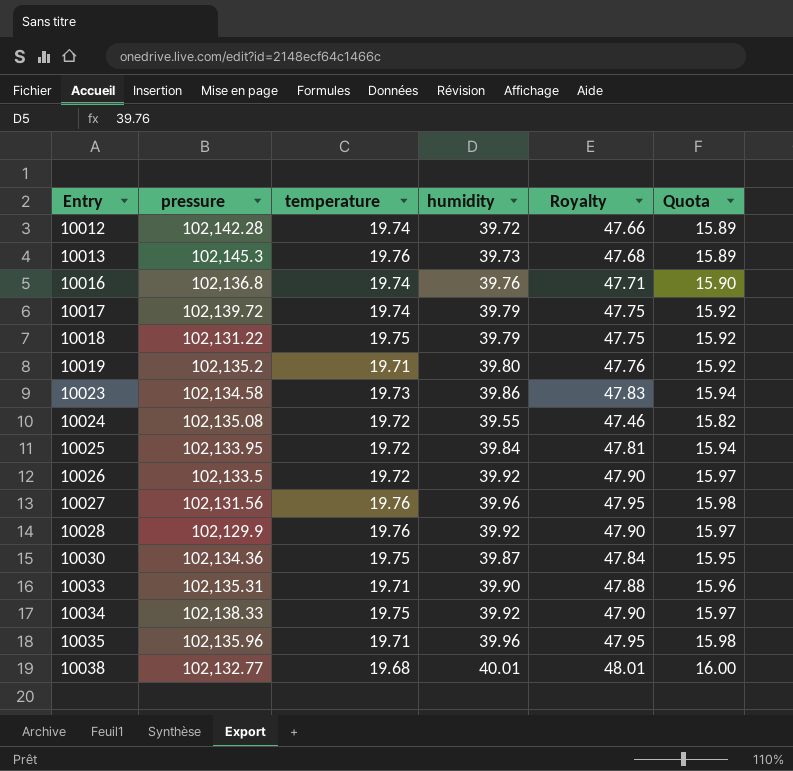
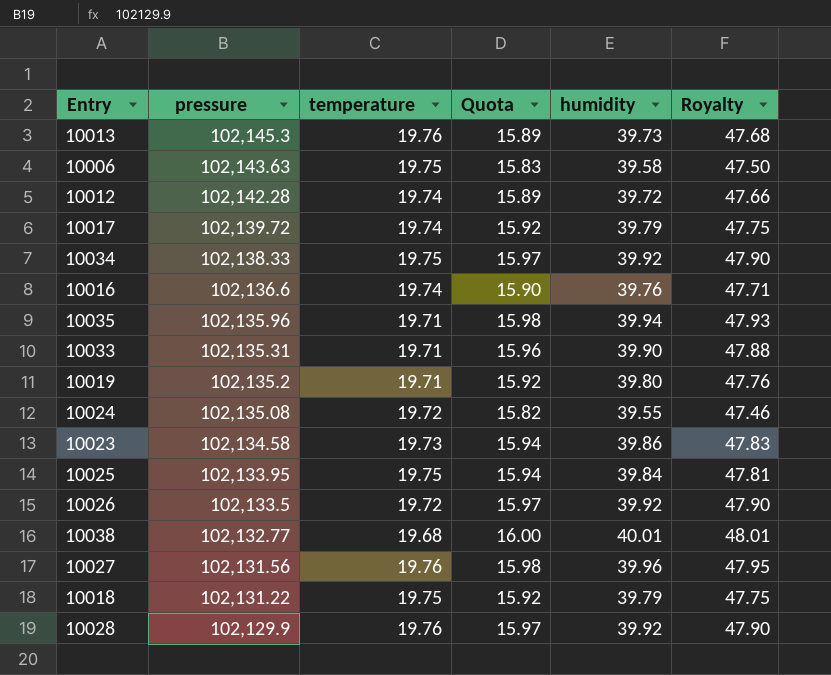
row order: Entry ascending -> pressure descending
column Quota | position: 6 -> 4
row 10030: 102,134.36 | 19.75 | 39.87 | 47.84 | 15.95 -> none
row 10006: none -> 102,143.63 | 19.75 | 15.83 | 39.58 | 47.50
10016 | pressure: 102,136.8 -> 102,136.6
10035 | humidity: 39.96 -> 39.94
10035 | Royalty: 47.95 -> 47.93
10025 | temperature: 19.72 -> 19.75

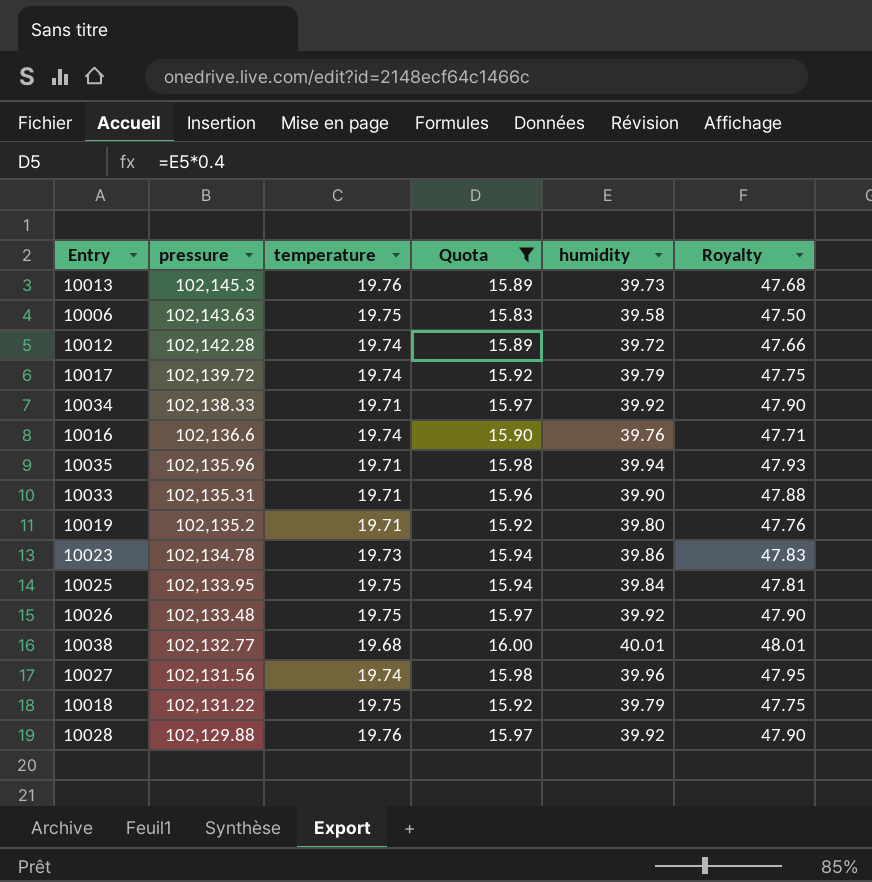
filter: none -> Quota != 15.82
10034 | temperature: 19.75 -> 19.71
10023 | pressure: 102,134.58 -> 102,134.78
10026 | pressure: 102,133.5 -> 102,133.48
10026 | temperature: 19.72 -> 19.75
10027 | temperature: 19.76 -> 19.74
10028 | pressure: 102,129.9 -> 102,129.88

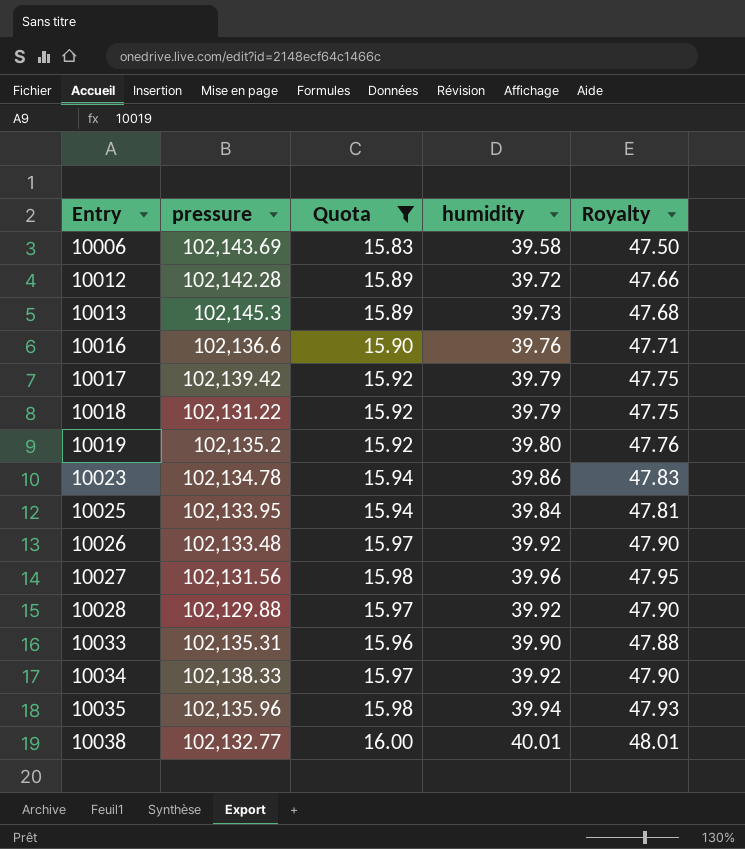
row order: pressure descending -> Entry ascending
column temperature | position: 3 -> none
10006 | pressure: 102,143.63 -> 102,143.69
10017 | pressure: 102,139.72 -> 102,139.42

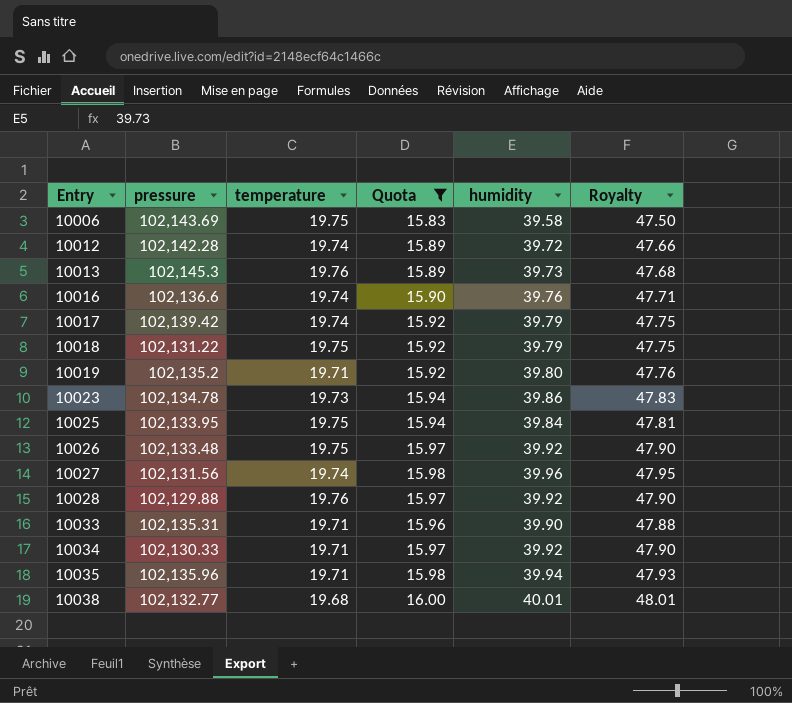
column temperature | position: none -> 3
10034 | pressure: 102,138.33 -> 102,130.33

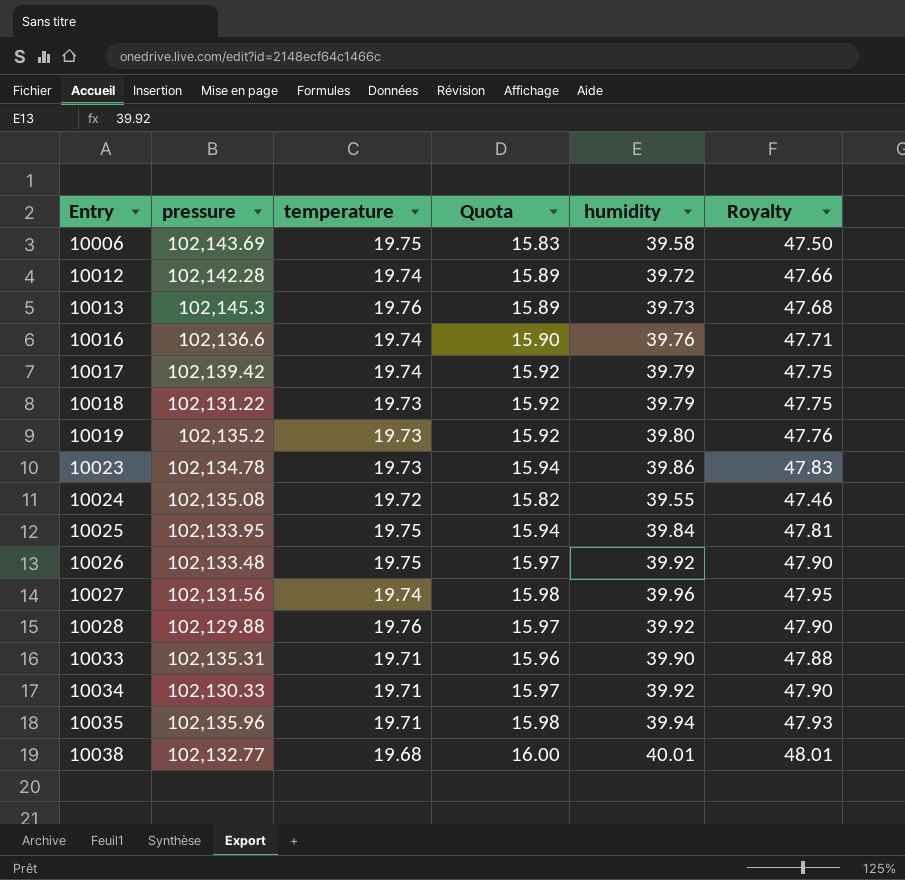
filter: Quota != 15.82 -> none
10018 | temperature: 19.75 -> 19.73
10019 | temperature: 19.71 -> 19.73

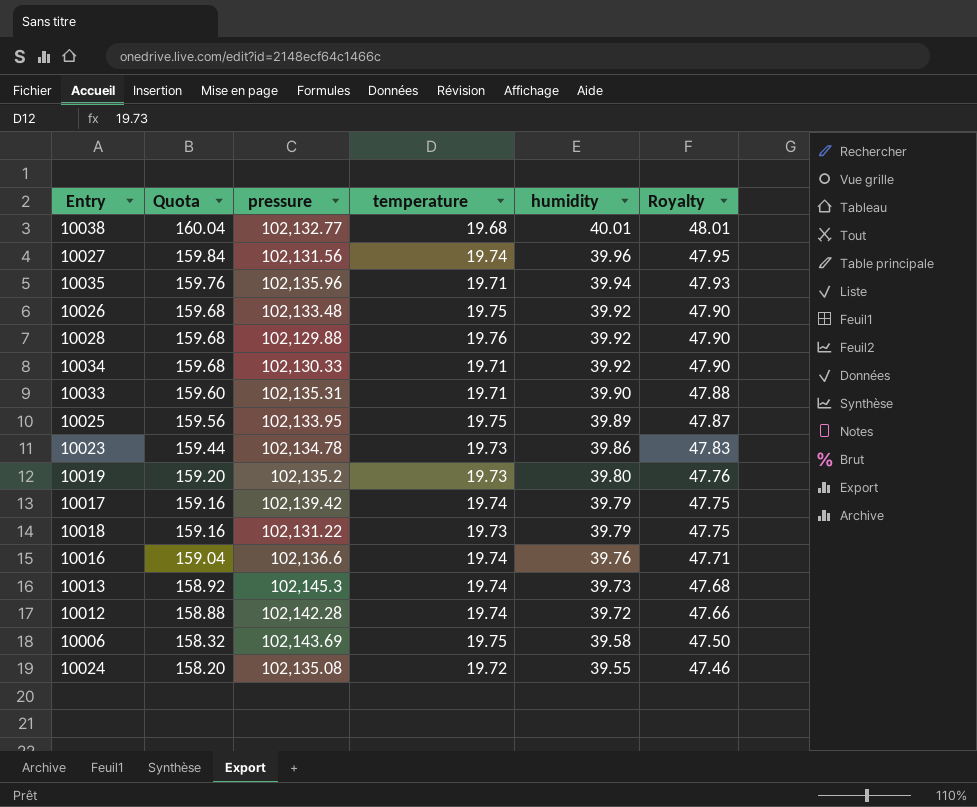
row order: Entry ascending -> Quota descending
column Quota | formula: [humidity] * 0.4 -> [humidity] * 4
column Quota | position: 4 -> 2
10025 | humidity: 39.84 -> 39.89
10025 | Royalty: 47.81 -> 47.87
10013 | temperature: 19.76 -> 19.74

